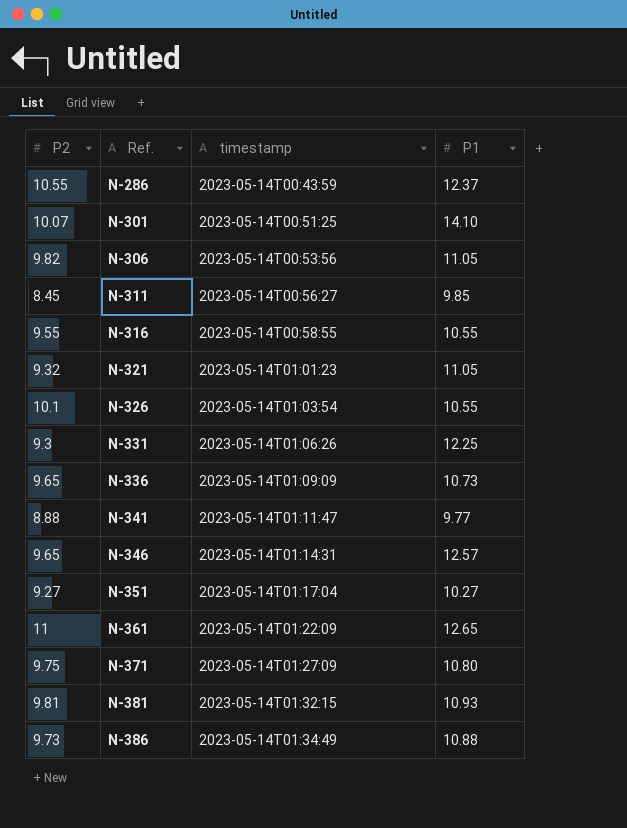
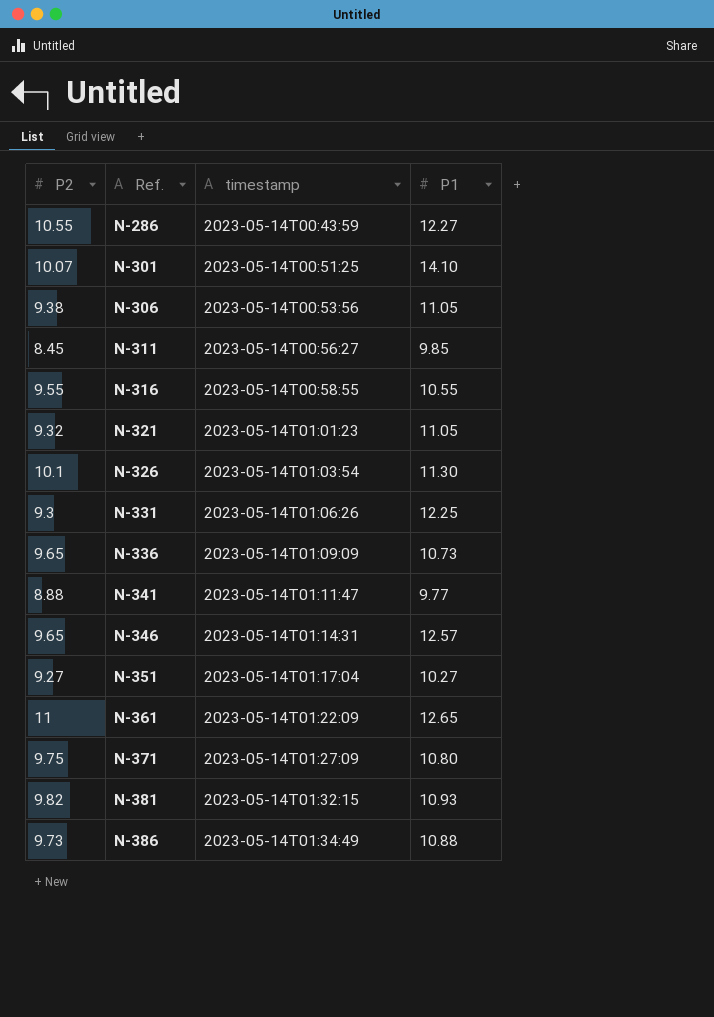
N-286 | P1: 12.37 -> 12.27
N-306 | P2: 9.82 -> 9.38
N-326 | P1: 10.55 -> 11.30
N-381 | P2: 9.81 -> 9.82

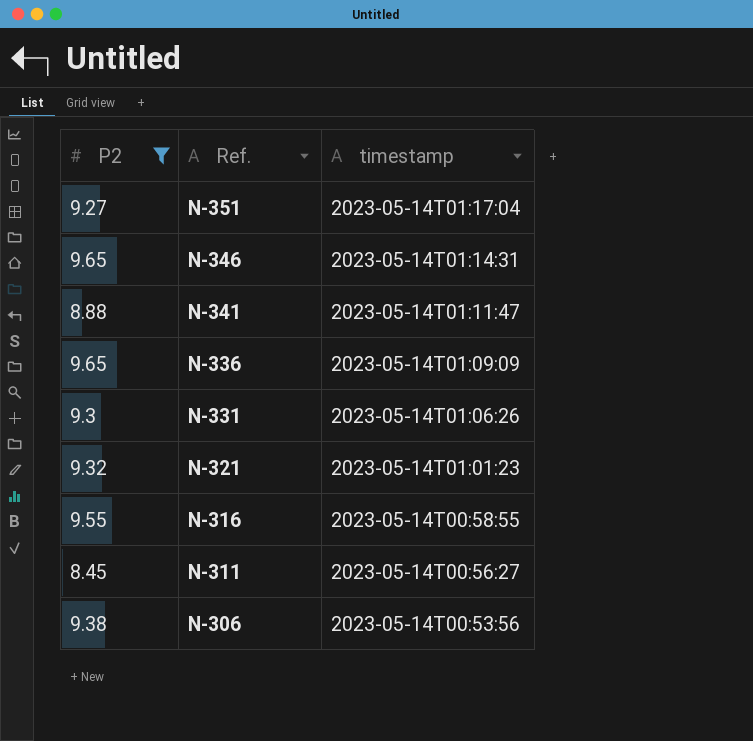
filter: none -> P2 <= 9.65
row order: Ref. ascending -> Ref. descending
column P1 | position: 4 -> none

